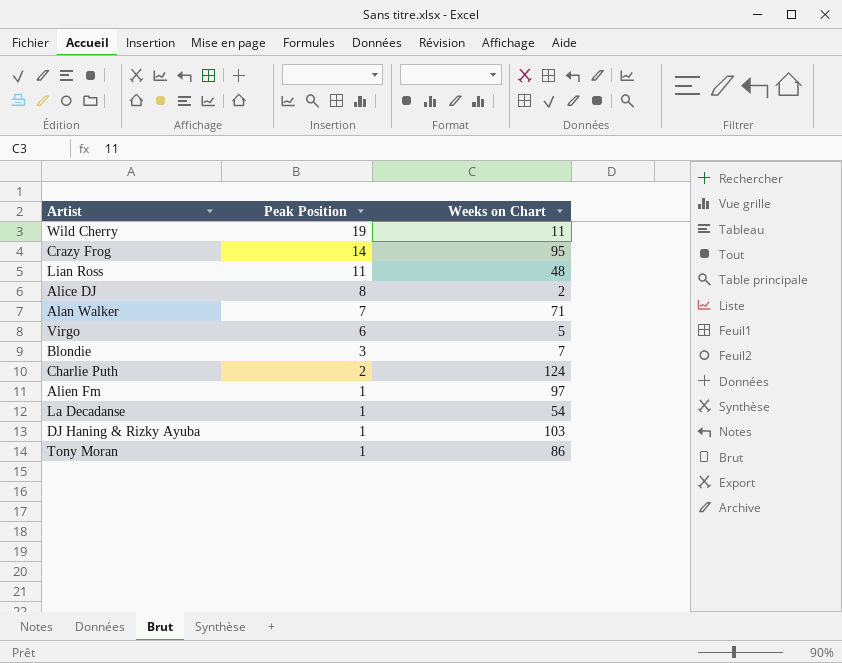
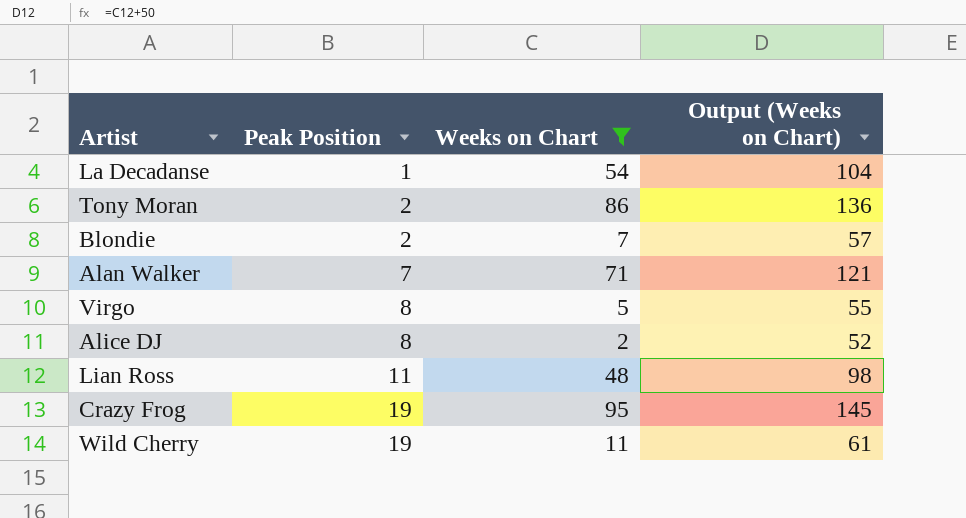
filter: none -> Weeks on Chart <= 95
row order: Peak Position descending -> Peak Position ascending
column Output (Weeks on Chart) | formula: none -> [Weeks on Chart] + 50
Tony Moran | Peak Position: 1 -> 2
Blondie | Peak Position: 3 -> 2
Virgo | Peak Position: 6 -> 8
Crazy Frog | Peak Position: 14 -> 19

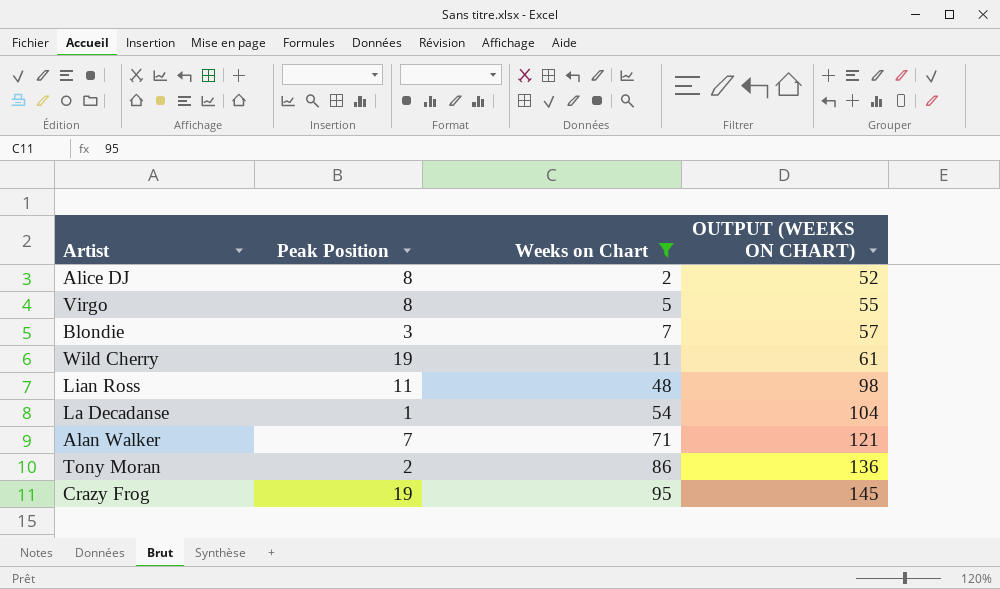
row order: Peak Position ascending -> Weeks on Chart ascending
column name: Output (Weeks on Chart) -> OUTPUT (WEEKS ON CHART)
Blondie | Peak Position: 2 -> 3

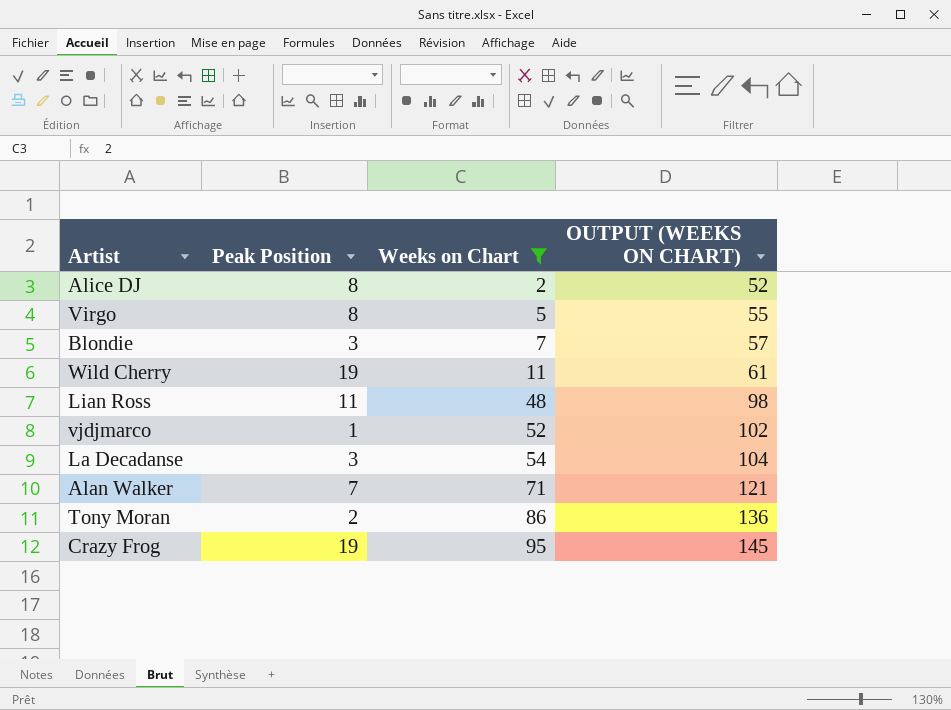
row vjdjmarco: none -> 1 | 52 | 102
La Decadanse | Peak Position: 1 -> 3

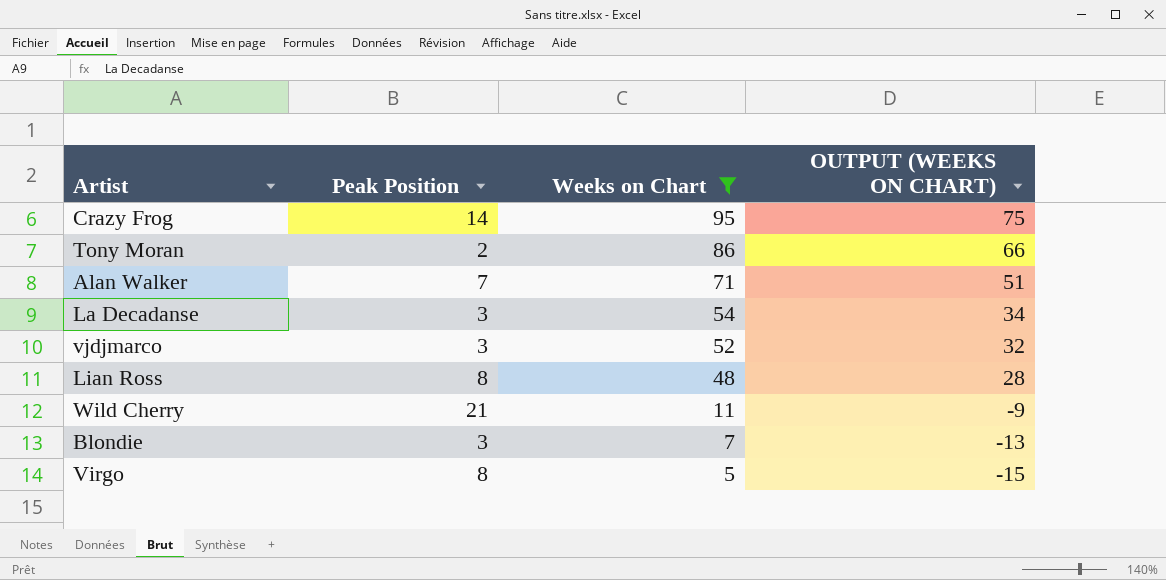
row order: Weeks on Chart ascending -> Weeks on Chart descending
column OUTPUT (WEEKS ON CHART) | formula: [Weeks on Chart] + 50 -> [Weeks on Chart] - 20
row Alice DJ: 8 | 2 | 52 -> none
Crazy Frog | Peak Position: 19 -> 14
vjdjmarco | Peak Position: 1 -> 3
Lian Ross | Peak Position: 11 -> 8
Wild Cherry | Peak Position: 19 -> 21

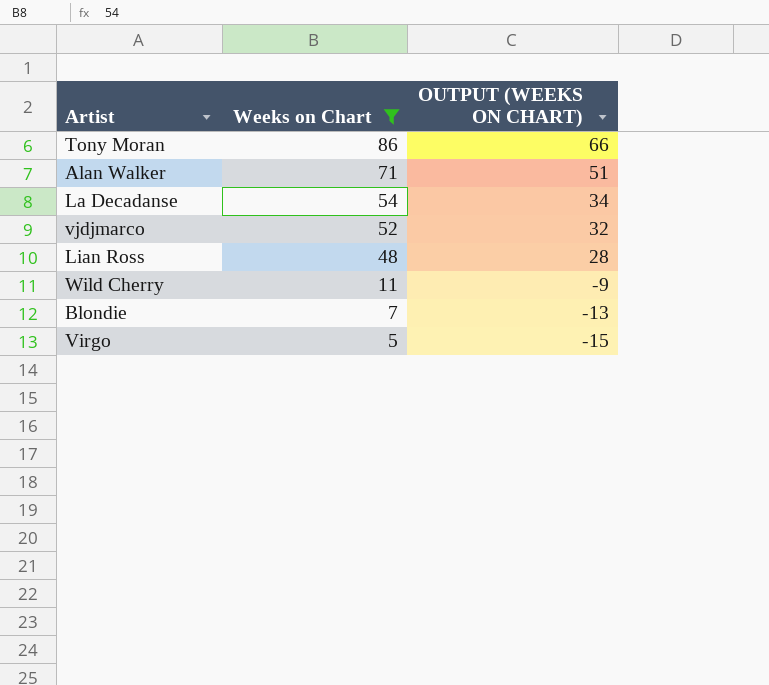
column Peak Position | position: 2 -> none
row Crazy Frog: 14 | 95 | 75 -> none

